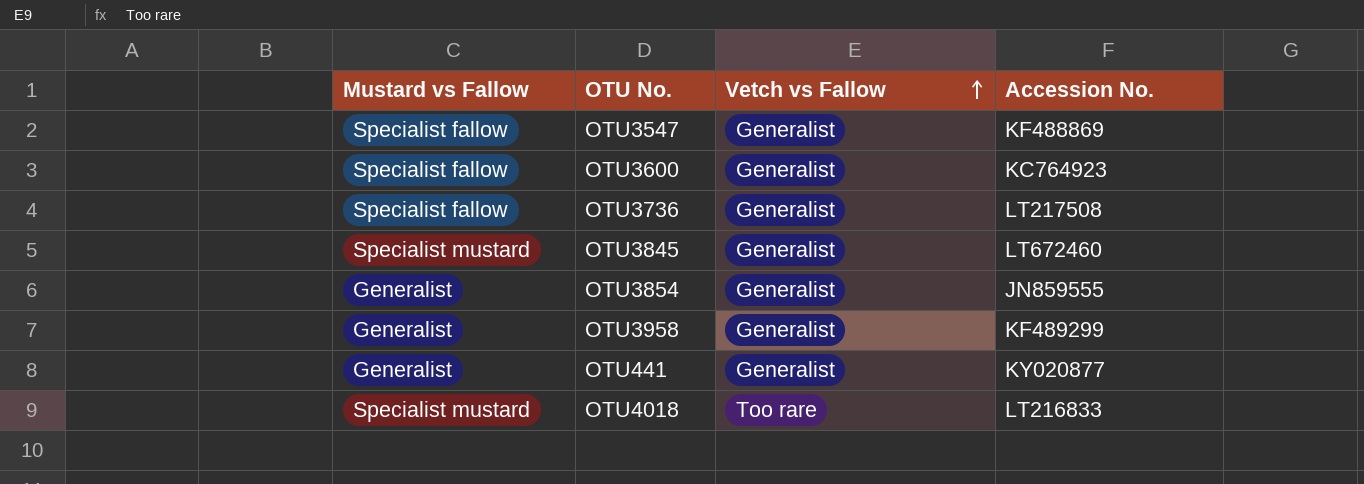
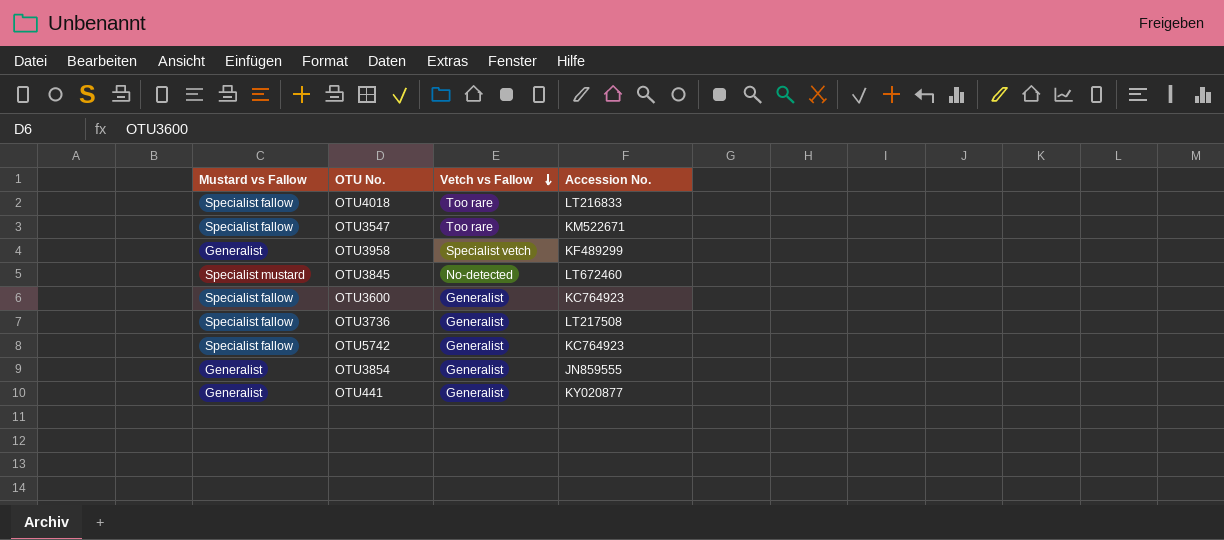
row order: Vetch vs Fallow ascending -> Vetch vs Fallow descending
OTU4018 | Mustard vs Fallow: Specialist mustard -> Specialist fallow
OTU3547 | Vetch vs Fallow: Generalist -> Too rare
OTU3547 | Accession No.: KF488869 -> KM522671
OTU3958 | Vetch vs Fallow: Generalist -> Specialist vetch
OTU3845 | Vetch vs Fallow: Generalist -> No-detected
row OTU5742: none -> Specialist fallow | Generalist | KC764923

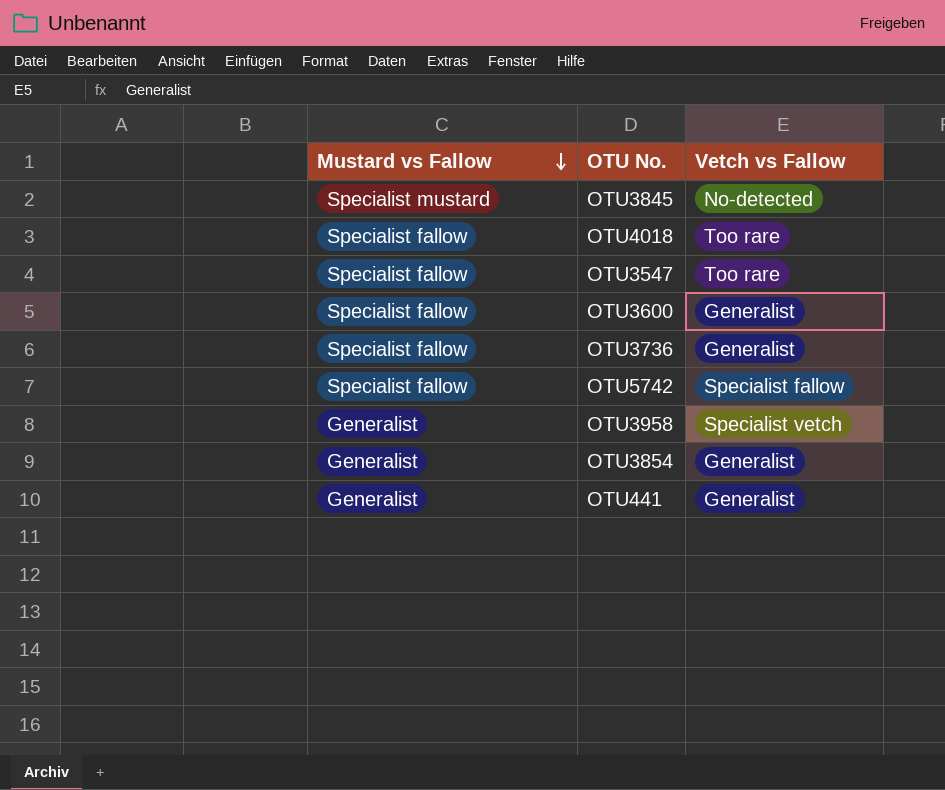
row order: Vetch vs Fallow descending -> Mustard vs Fallow descending
column Accession No. | position: 4 -> none
OTU5742 | Vetch vs Fallow: Generalist -> Specialist fallow

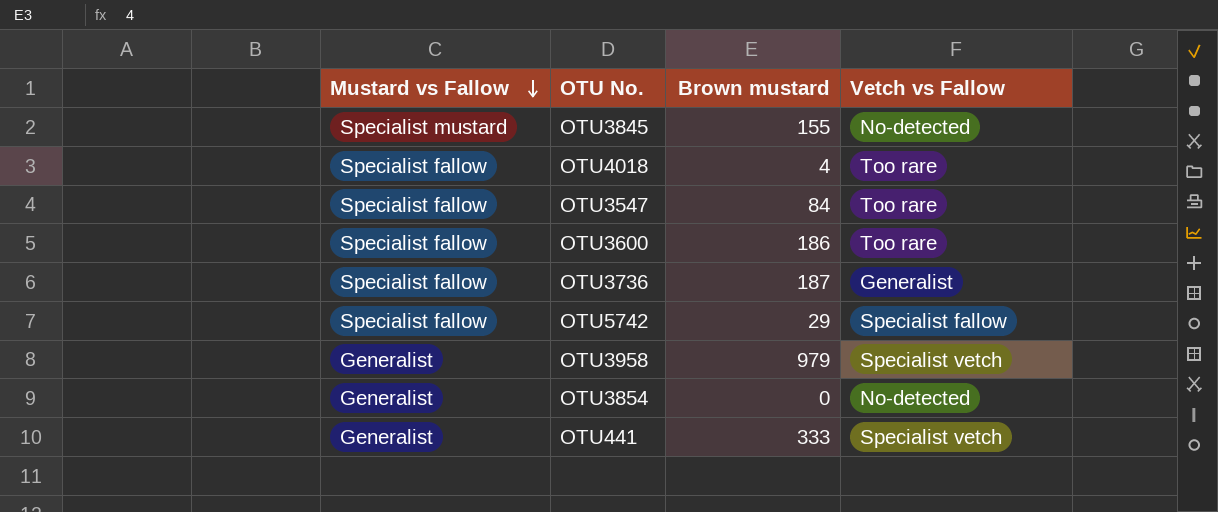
column Brown mustard | position: none -> 3
OTU3600 | Vetch vs Fallow: Generalist -> Too rare
OTU3854 | Vetch vs Fallow: Generalist -> No-detected
OTU441 | Vetch vs Fallow: Generalist -> Specialist vetch

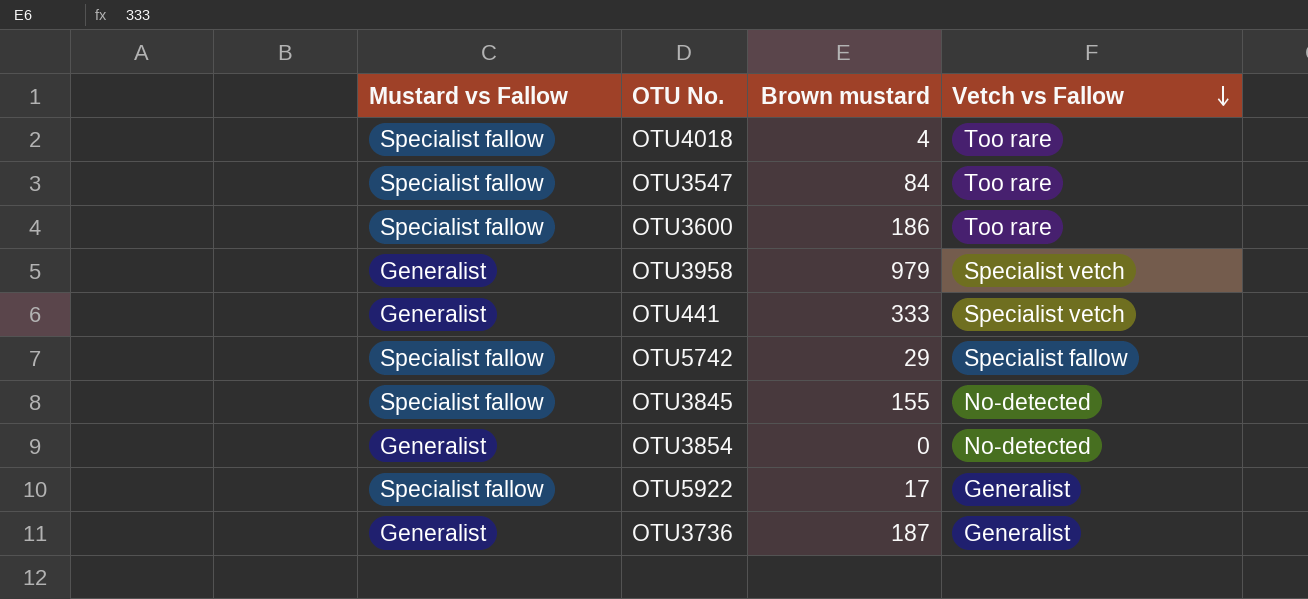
row order: Mustard vs Fallow descending -> Vetch vs Fallow descending
OTU3845 | Mustard vs Fallow: Specialist mustard -> Specialist fallow
row OTU5922: none -> Specialist fallow | 17 | Generalist
OTU3736 | Mustard vs Fallow: Specialist fallow -> Generalist

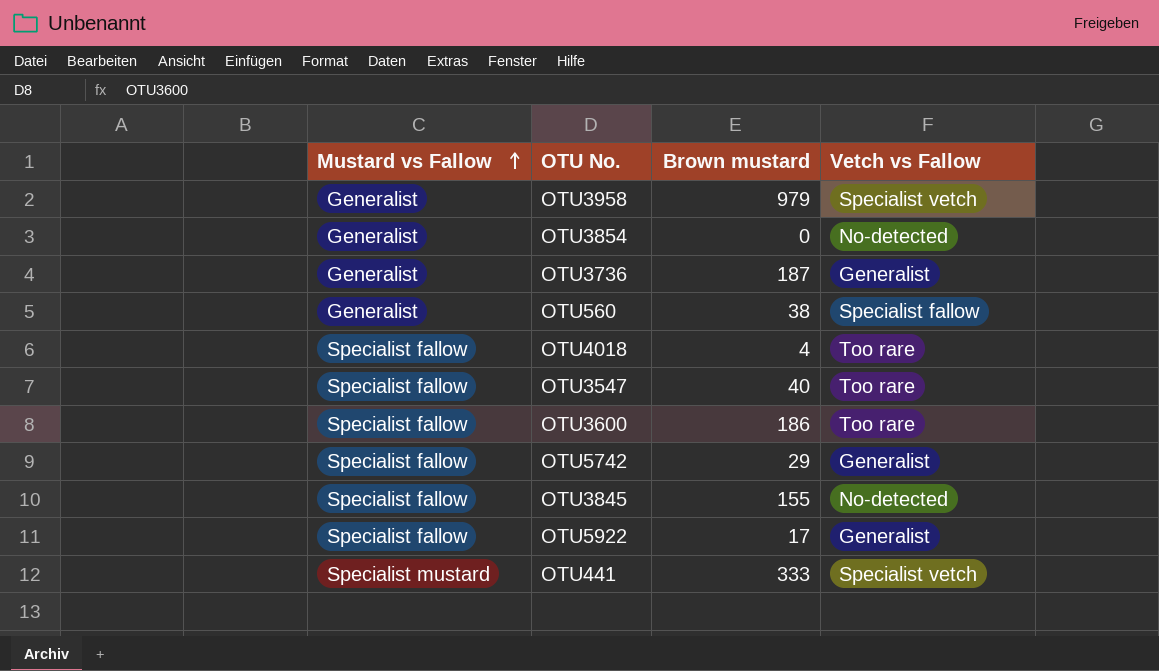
row order: Vetch vs Fallow descending -> Mustard vs Fallow ascending
row OTU560: none -> Generalist | 38 | Specialist fallow
OTU3547 | Brown mustard: 84 -> 40
OTU5742 | Vetch vs Fallow: Specialist fallow -> Generalist
OTU441 | Mustard vs Fallow: Generalist -> Specialist mustard

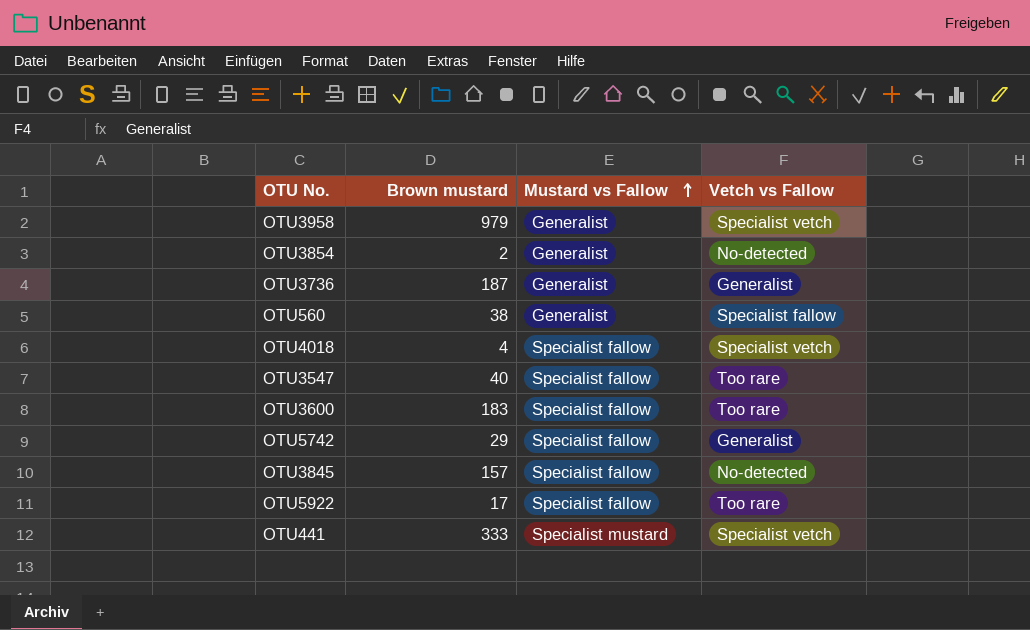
column Mustard vs Fallow | position: 1 -> 3
OTU3854 | Brown mustard: 0 -> 2
OTU4018 | Vetch vs Fallow: Too rare -> Specialist vetch
OTU3600 | Brown mustard: 186 -> 183
OTU3845 | Brown mustard: 155 -> 157
OTU5922 | Vetch vs Fallow: Generalist -> Too rare

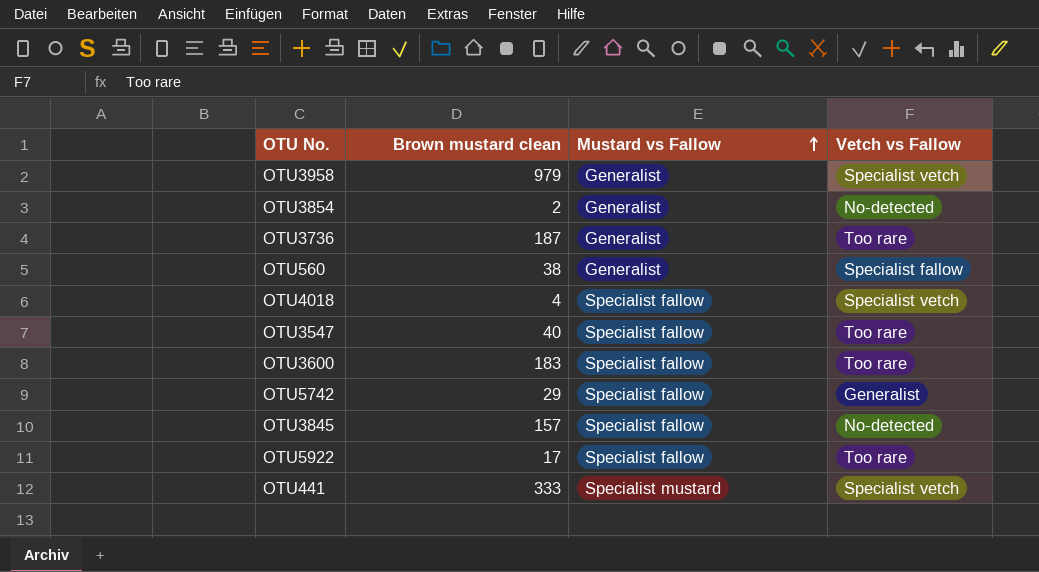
column name: Brown mustard -> Brown mustard clean
OTU3736 | Vetch vs Fallow: Generalist -> Too rare

